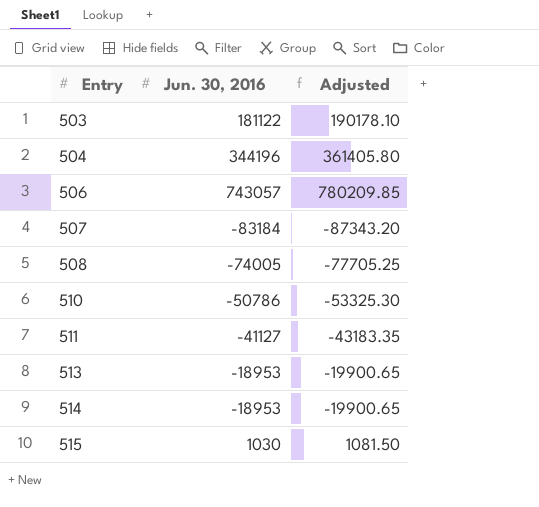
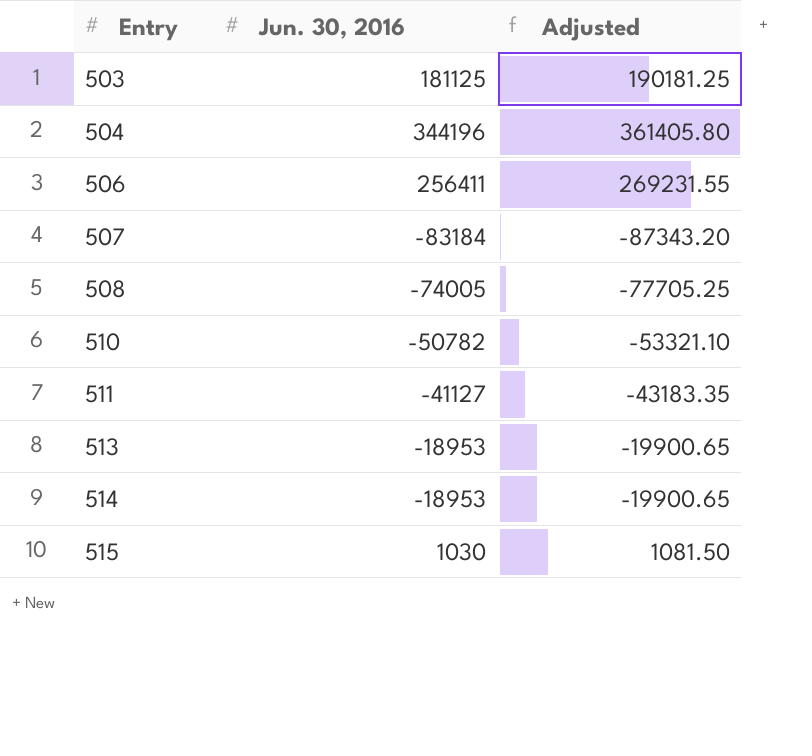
503 | Jun. 30, 2016: 181122 -> 181125
503 | Adjusted: 190178.10 -> 190181.25
506 | Jun. 30, 2016: 743057 -> 256411
506 | Adjusted: 780209.85 -> 269231.55
510 | Jun. 30, 2016: -50786 -> -50782
510 | Adjusted: -53325.30 -> -53321.10

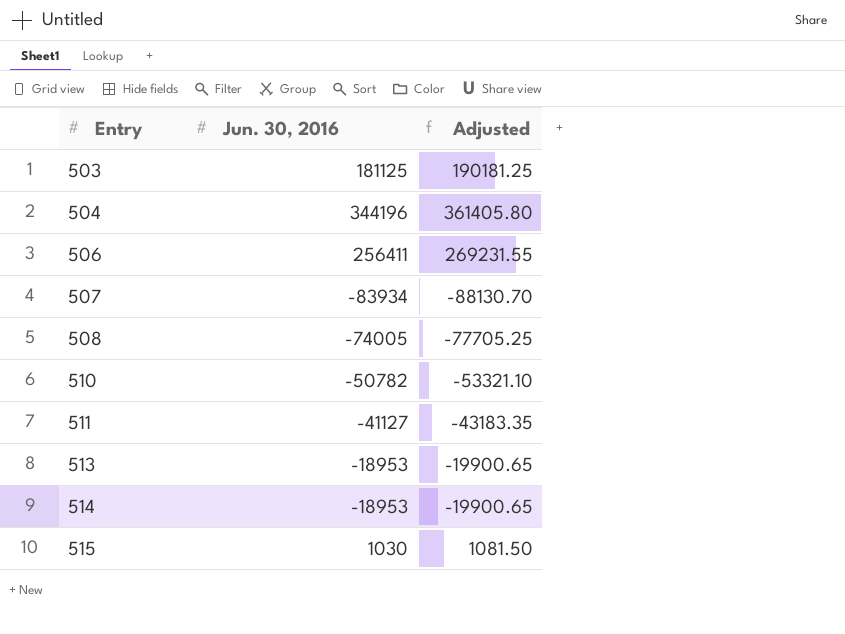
507 | Jun. 30, 2016: -83184 -> -83934
507 | Adjusted: -87343.20 -> -88130.70

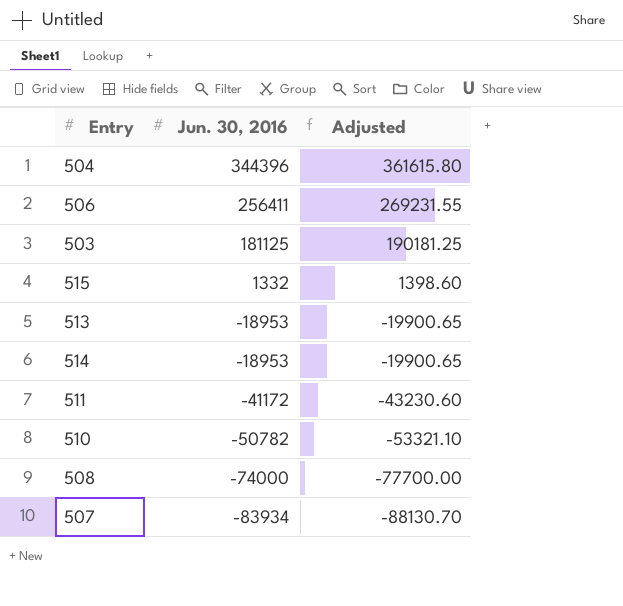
row order: Entry ascending -> Jun. 30, 2016 descending
504 | Jun. 30, 2016: 344196 -> 344396
504 | Adjusted: 361405.80 -> 361615.80
515 | Jun. 30, 2016: 1030 -> 1332
515 | Adjusted: 1081.50 -> 1398.60
511 | Jun. 30, 2016: -41127 -> -41172
511 | Adjusted: -43183.35 -> -43230.60
508 | Jun. 30, 2016: -74005 -> -74000
508 | Adjusted: -77705.25 -> -77700.00

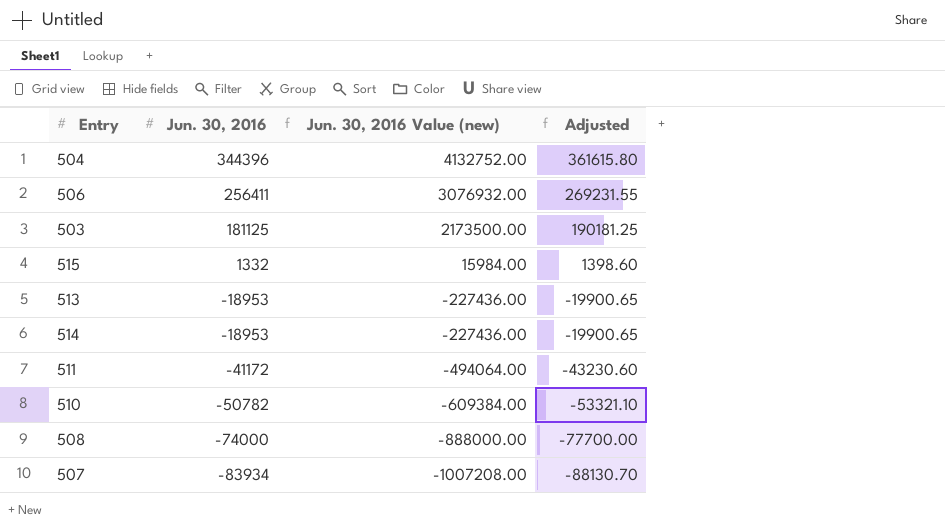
column Jun. 30, 2016 Value (new) | formula: none -> [Jun. 30, 2016] * 12

